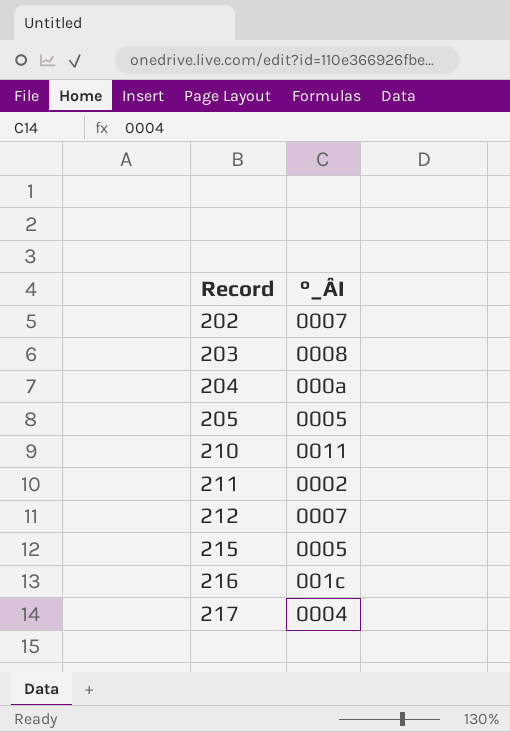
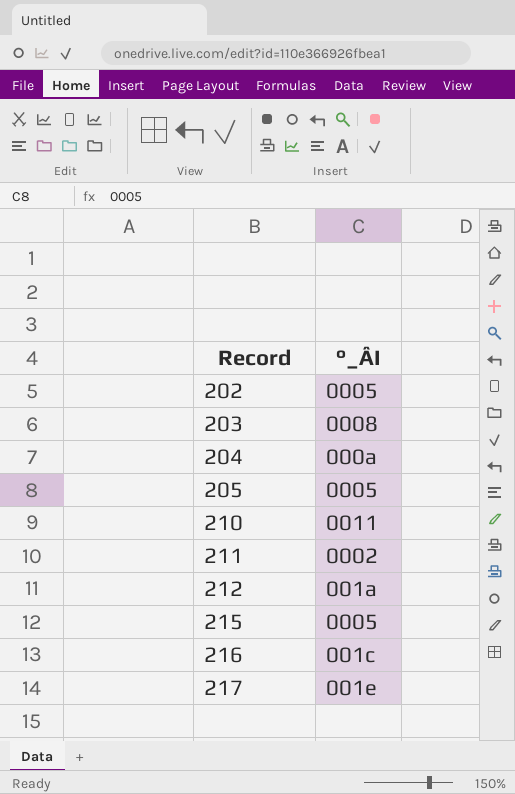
202 | °_ÂI: 0007 -> 0005
212 | °_ÂI: 0007 -> 001a
217 | °_ÂI: 0004 -> 001e

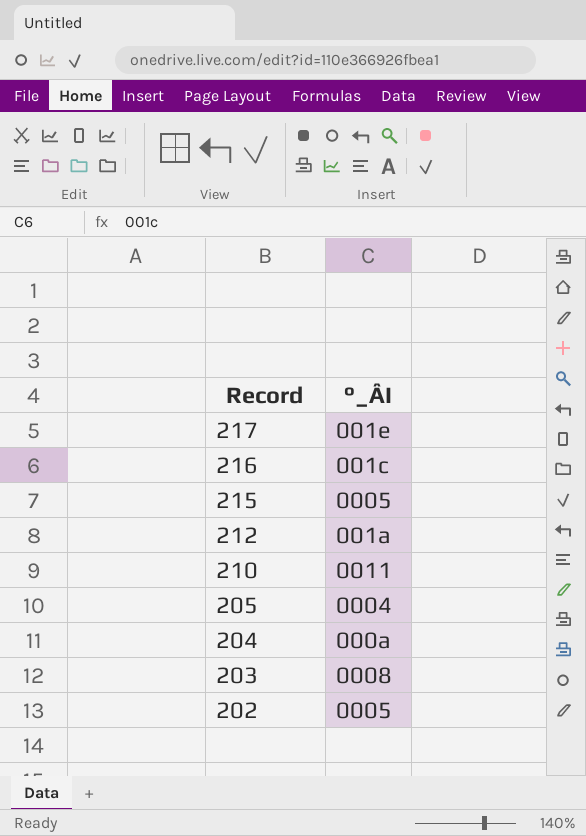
row order: Record ascending -> Record descending
row 211: 0002 -> none
205 | °_ÂI: 0005 -> 0004

